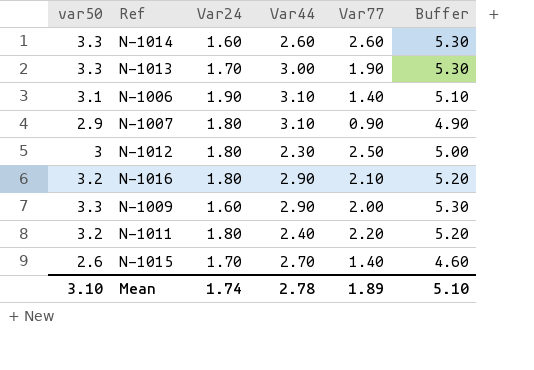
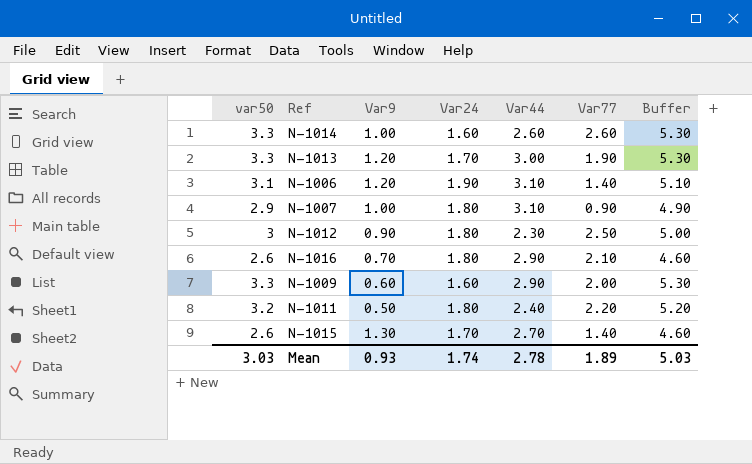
column Var9 | position: none -> 3
N-1016 | var50: 3.2 -> 2.6
N-1016 | Buffer: 5.20 -> 4.60
Mean | var50: 3.10 -> 3.03
Mean | Buffer: 5.10 -> 5.03

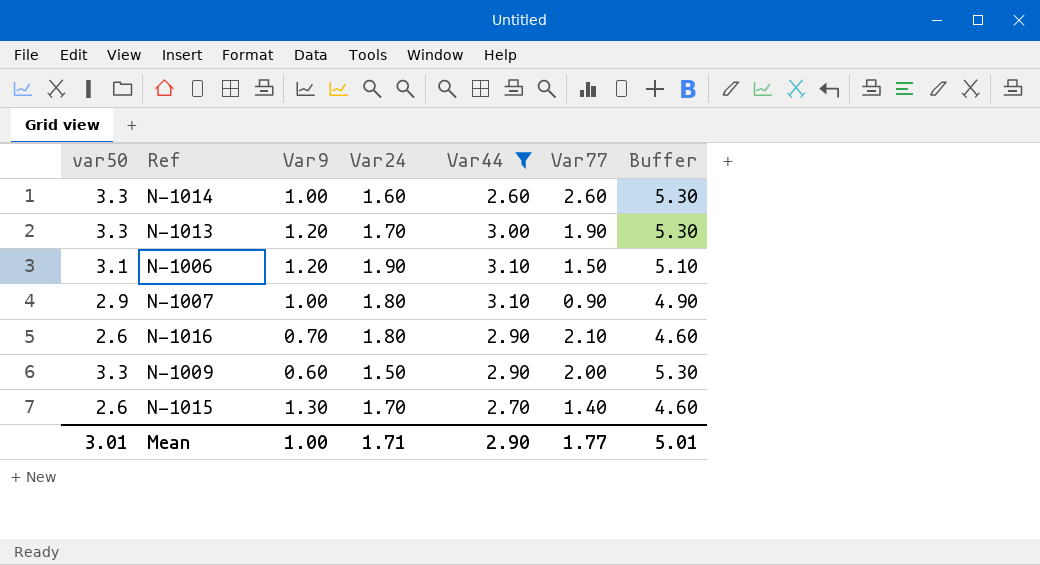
filter: none -> Var44 >= 2.60
N-1006 | Var77: 1.40 -> 1.50
N-1009 | Var24: 1.60 -> 1.50
Mean | var50: 3.03 -> 3.01
Mean | Var9: 0.93 -> 1.00
Mean | Var24: 1.74 -> 1.71
Mean | Var44: 2.78 -> 2.90
Mean | Var77: 1.89 -> 1.77
Mean | Buffer: 5.03 -> 5.01

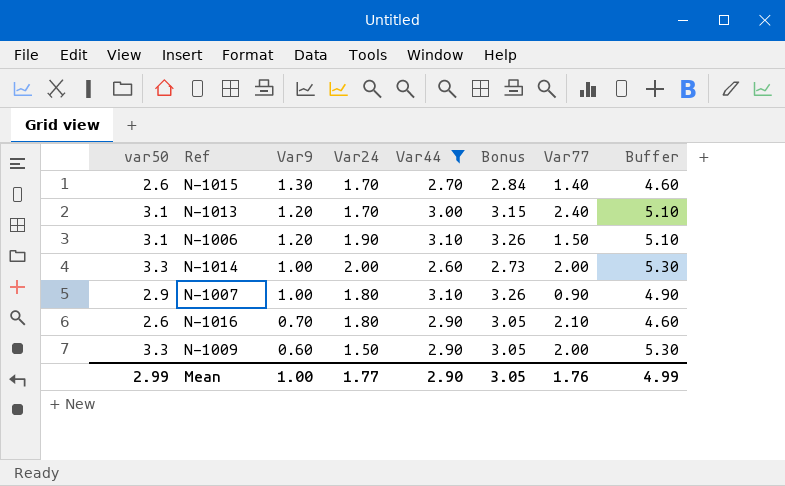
row order: none -> Var9 descending
column Bonus | formula: none -> [Var44] * 1.05
N-1013 | var50: 3.3 -> 3.1
N-1013 | Var77: 1.90 -> 2.40
N-1013 | Buffer: 5.30 -> 5.10
N-1014 | Var24: 1.60 -> 2.00
N-1014 | Var77: 2.60 -> 2.00
Mean | var50: 3.01 -> 2.99
Mean | Var24: 1.71 -> 1.77
Mean | Var77: 1.77 -> 1.76
Mean | Buffer: 5.01 -> 4.99

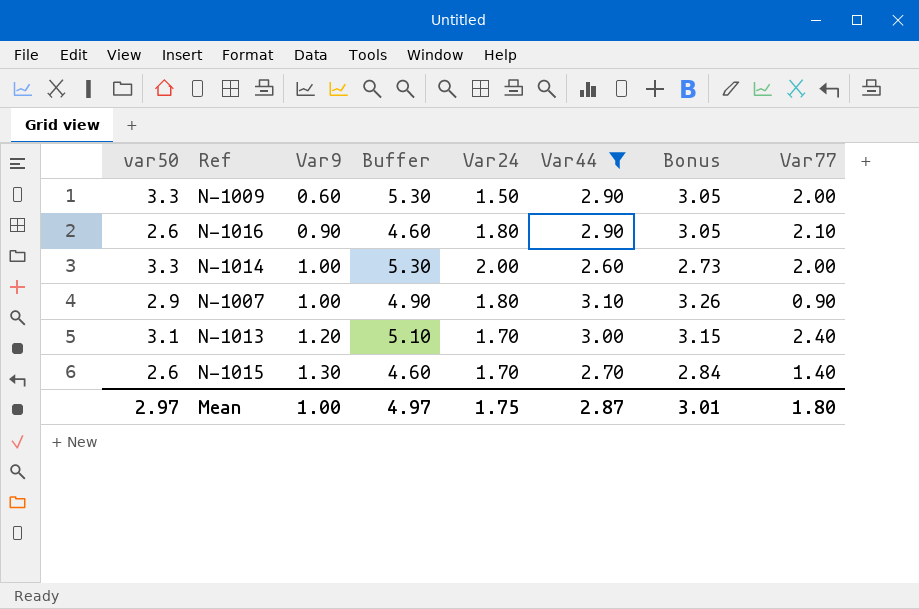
row order: Var9 descending -> Var9 ascending
column Buffer | position: 8 -> 4
row N-1006: 3.1 | 1.20 | 1.90 | 3.10 | 3.26 | 1.50 | 5.10 -> none
N-1016 | Var9: 0.70 -> 0.90
Mean | var50: 2.99 -> 2.97
Mean | Buffer: 4.99 -> 4.97
Mean | Var24: 1.77 -> 1.75
Mean | Var44: 2.90 -> 2.87
Mean | Bonus: 3.05 -> 3.01
Mean | Var77: 1.76 -> 1.80

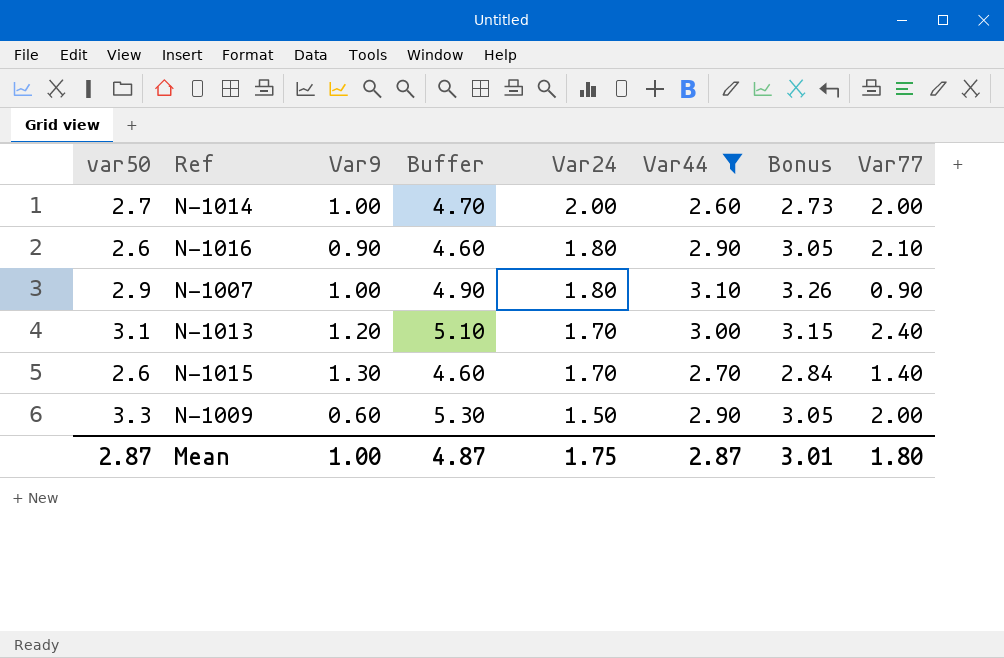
row order: Var9 ascending -> Var24 descending
N-1014 | var50: 3.3 -> 2.7
N-1014 | Buffer: 5.30 -> 4.70
Mean | var50: 2.97 -> 2.87
Mean | Buffer: 4.97 -> 4.87

